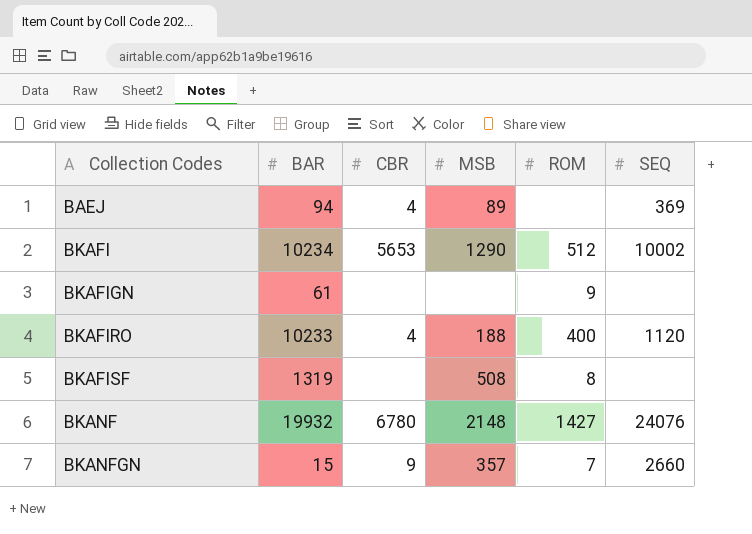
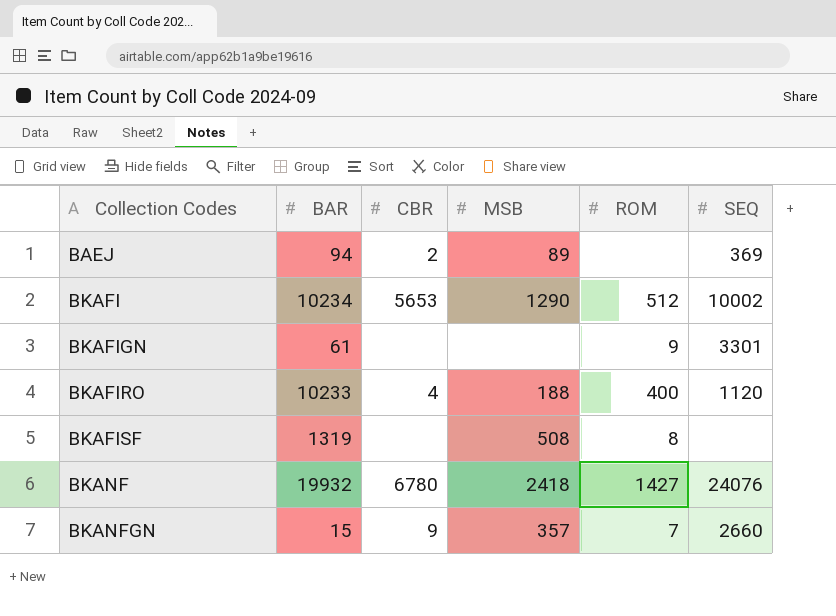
BAEJ | CBR: 4 -> 2
BKAFIGN | SEQ: none -> 3301
BKANF | MSB: 2148 -> 2418

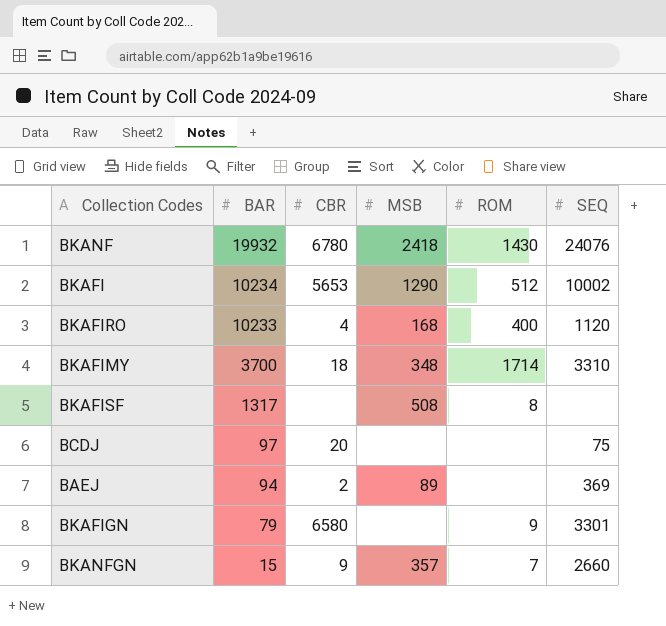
row order: Collection Codes ascending -> BAR descending
BKANF | ROM: 1427 -> 1430
BKAFIRO | MSB: 188 -> 168
row BKAFIMY: none -> 3700 | 18 | 348 | 1714 | 3310
BKAFISF | BAR: 1319 -> 1317
row BCDJ: none -> 97 | 20 | none | none | 75
BKAFIGN | BAR: 61 -> 79
BKAFIGN | CBR: none -> 6580

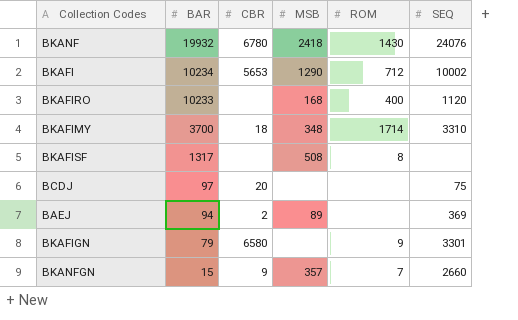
BKAFI | ROM: 512 -> 712
BKAFIRO | CBR: 4 -> none

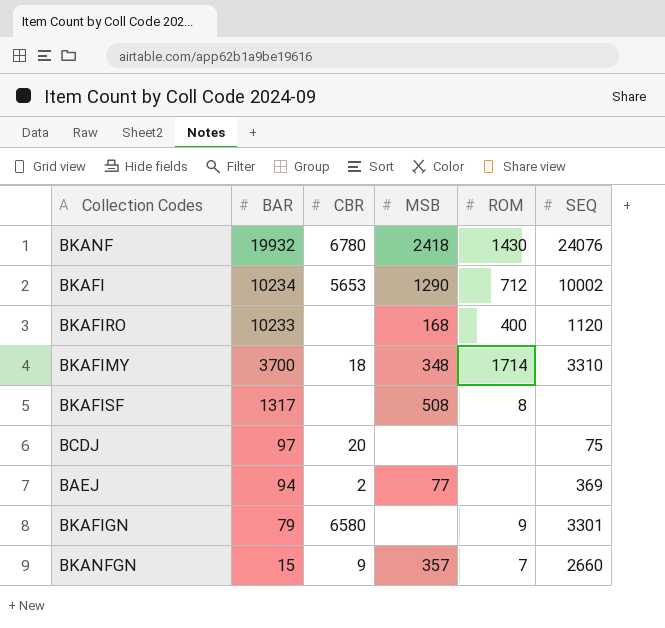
BAEJ | MSB: 89 -> 77

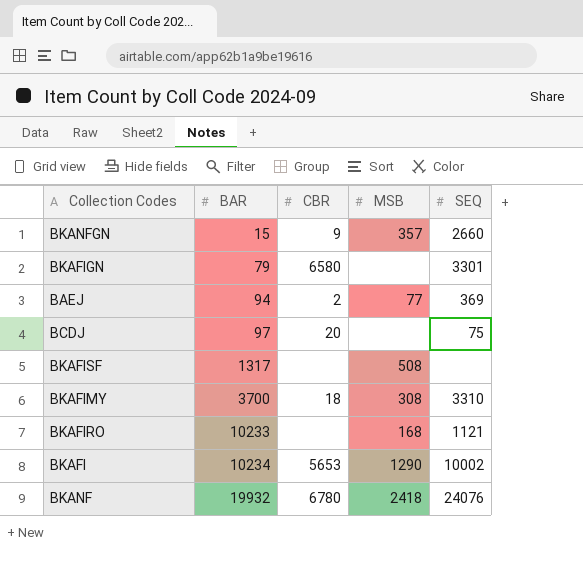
row order: BAR descending -> BAR ascending
column ROM | position: 5 -> none
BKAFIMY | MSB: 348 -> 308
BKAFIRO | SEQ: 1120 -> 1121

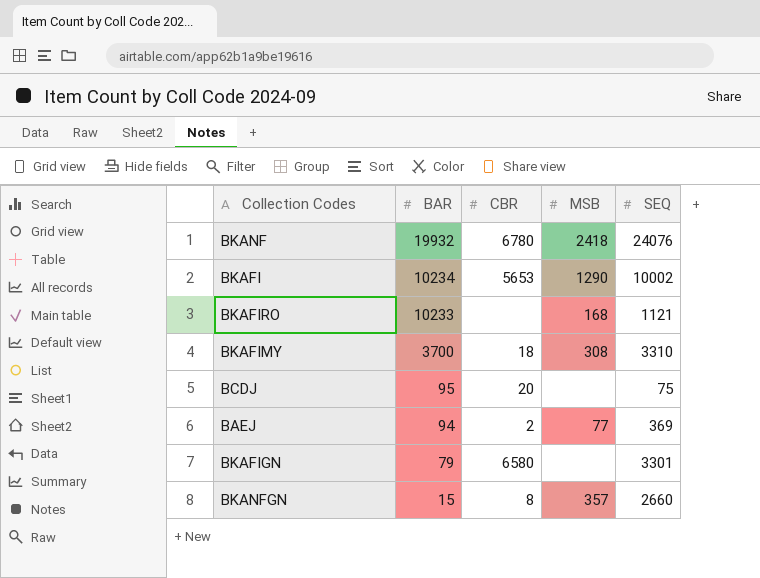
row order: BAR ascending -> BAR descending
row BKAFISF: 1317 | none | 508 | none -> none
BCDJ | BAR: 97 -> 95
BKANFGN | CBR: 9 -> 8

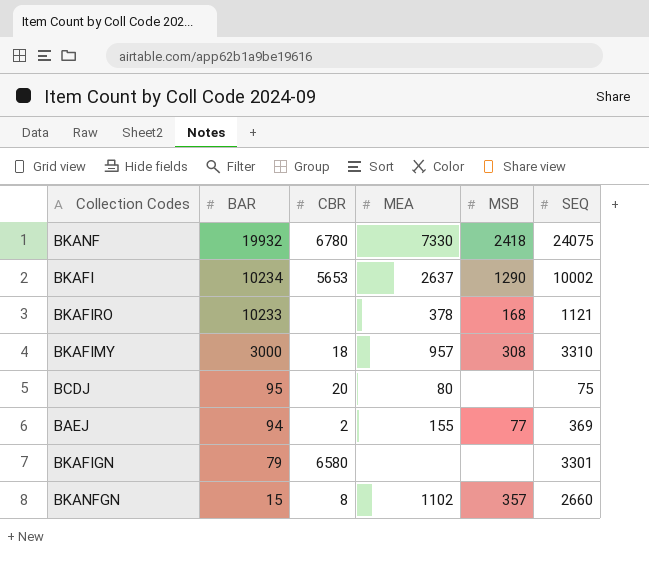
column MEA | position: none -> 4
BKANF | SEQ: 24076 -> 24075
BKAFIMY | BAR: 3700 -> 3000

